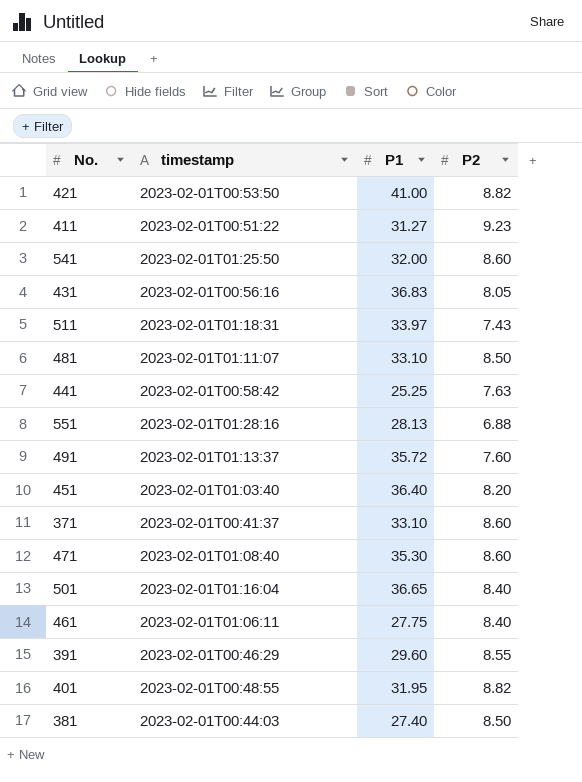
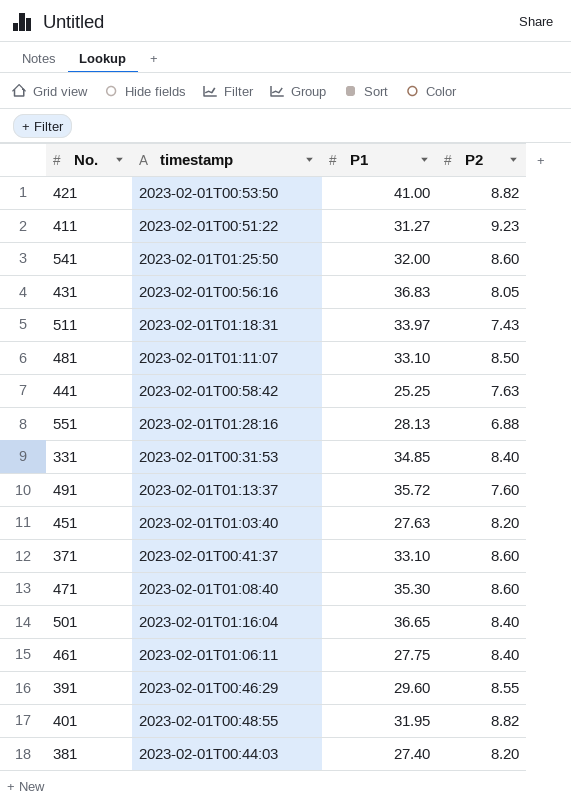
row 331: none -> 2023-02-01T00:31:53 | 34.85 | 8.40
451 | P1: 36.40 -> 27.63
381 | P2: 8.50 -> 8.20

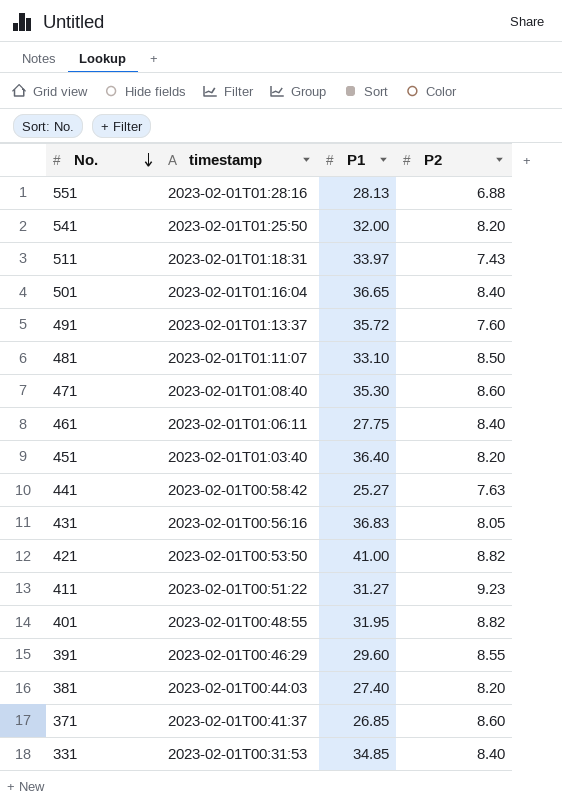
row order: none -> No. descending
541 | P2: 8.60 -> 8.20
451 | P1: 27.63 -> 36.40
441 | P1: 25.25 -> 25.27
371 | P1: 33.10 -> 26.85

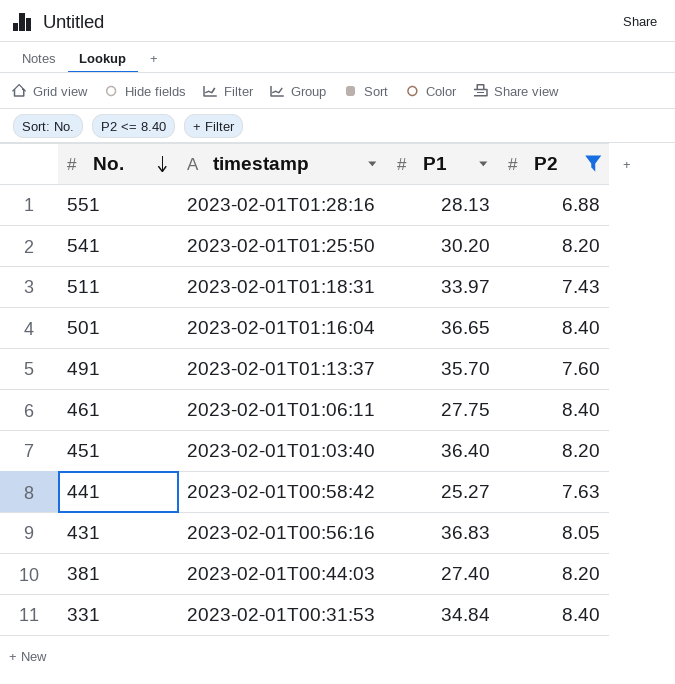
filter: none -> P2 <= 8.40
541 | P1: 32.00 -> 30.20
491 | P1: 35.72 -> 35.70
331 | P1: 34.85 -> 34.84

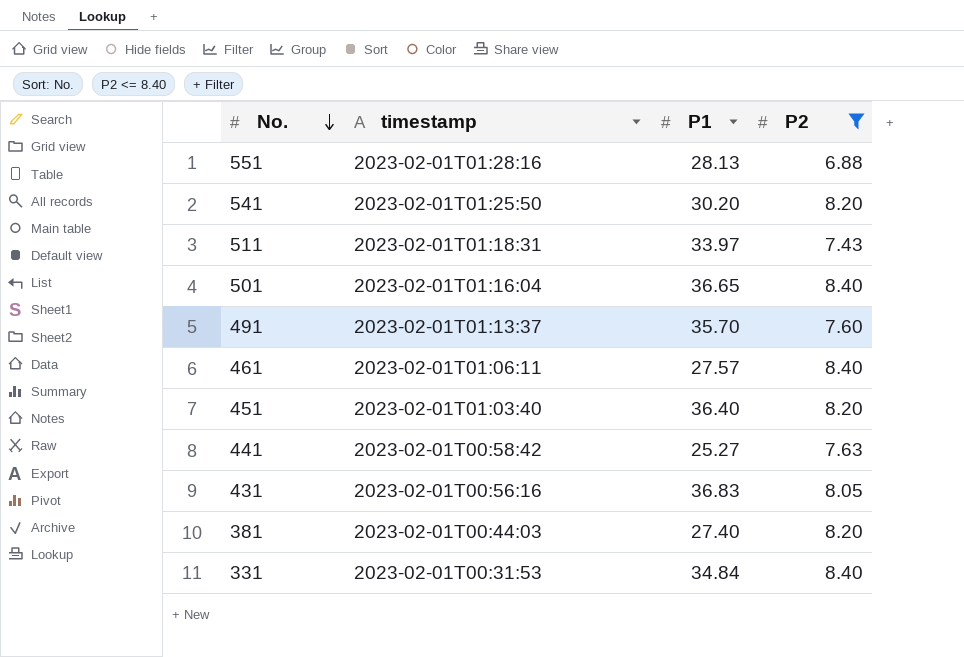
461 | P1: 27.75 -> 27.57

